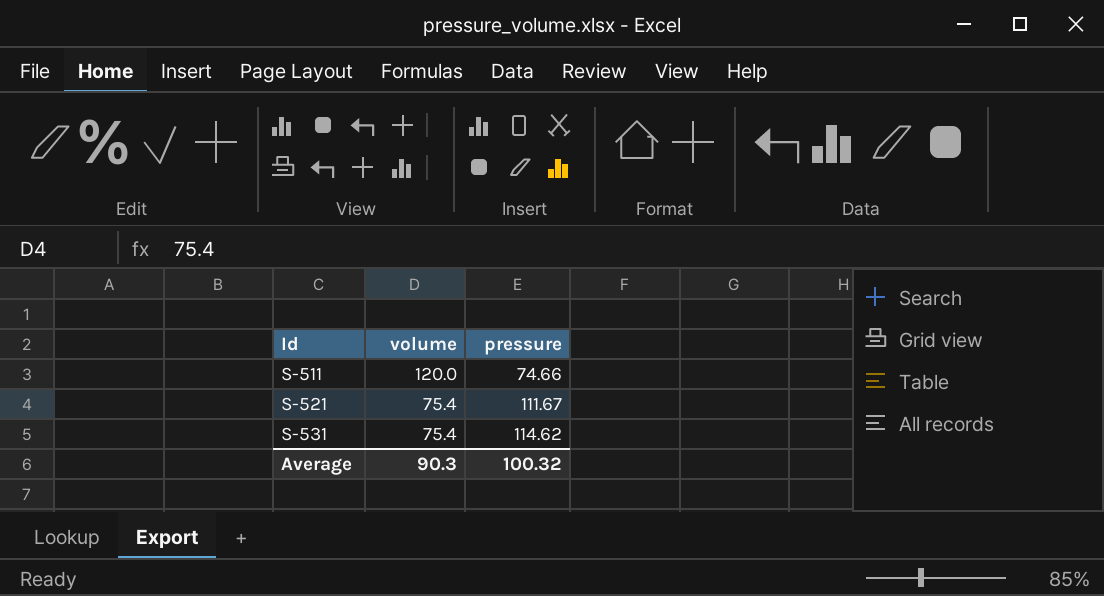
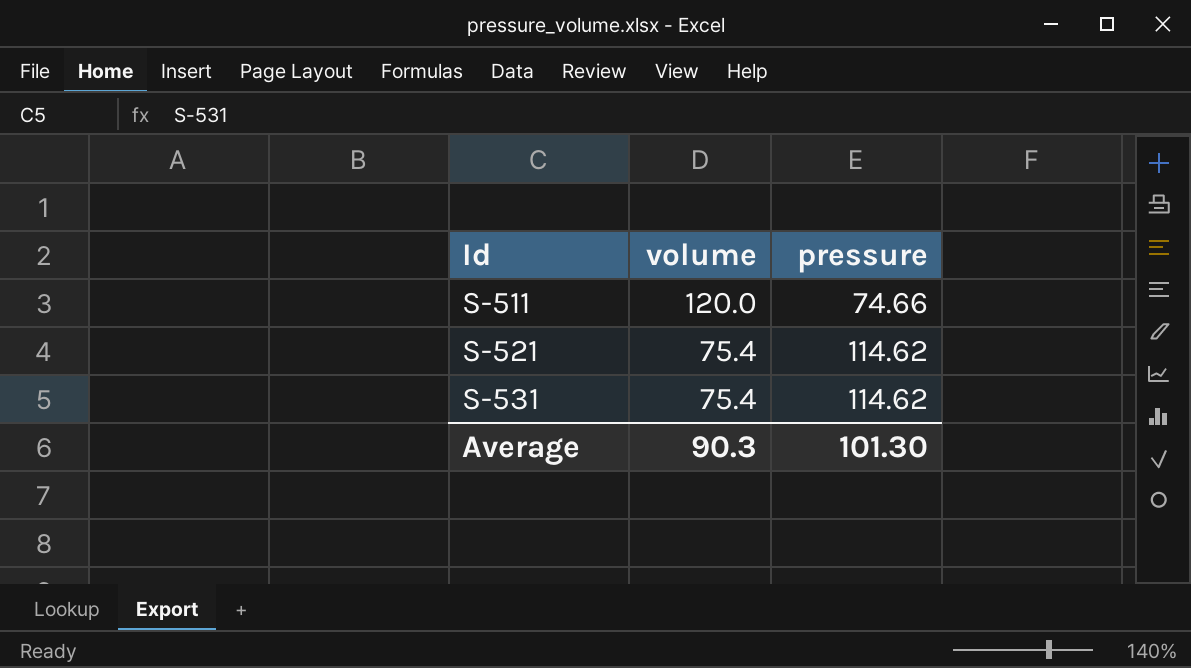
S-521 | pressure: 111.67 -> 114.62
Average | pressure: 100.32 -> 101.30

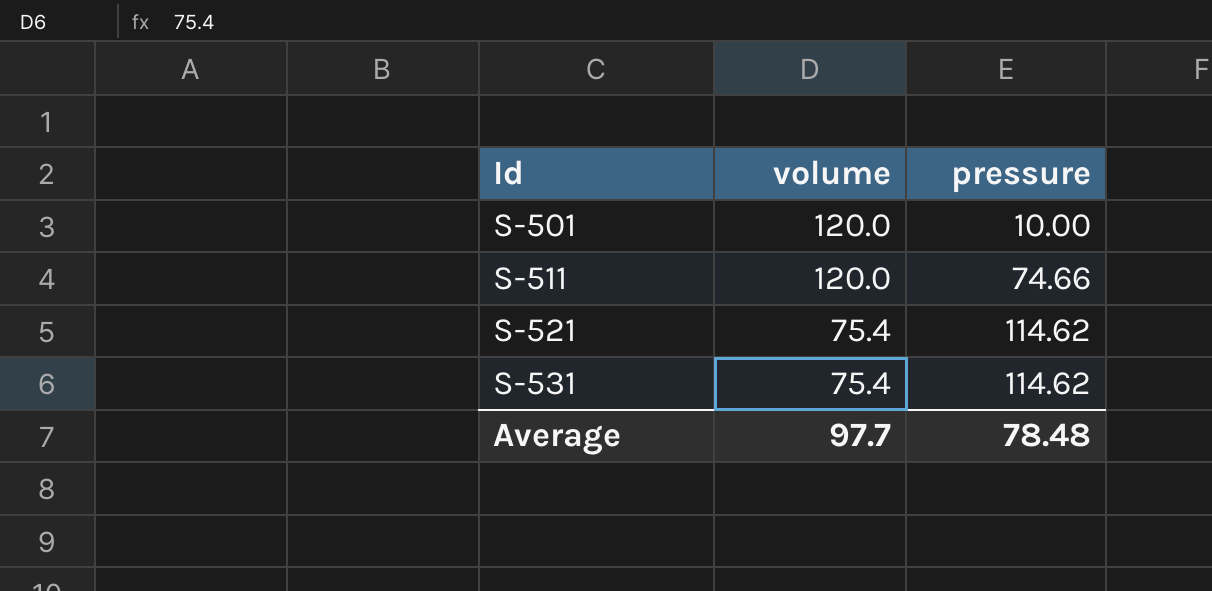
row S-501: none -> 120.0 | 10.00
Average | volume: 90.3 -> 97.7
Average | pressure: 101.30 -> 78.48

